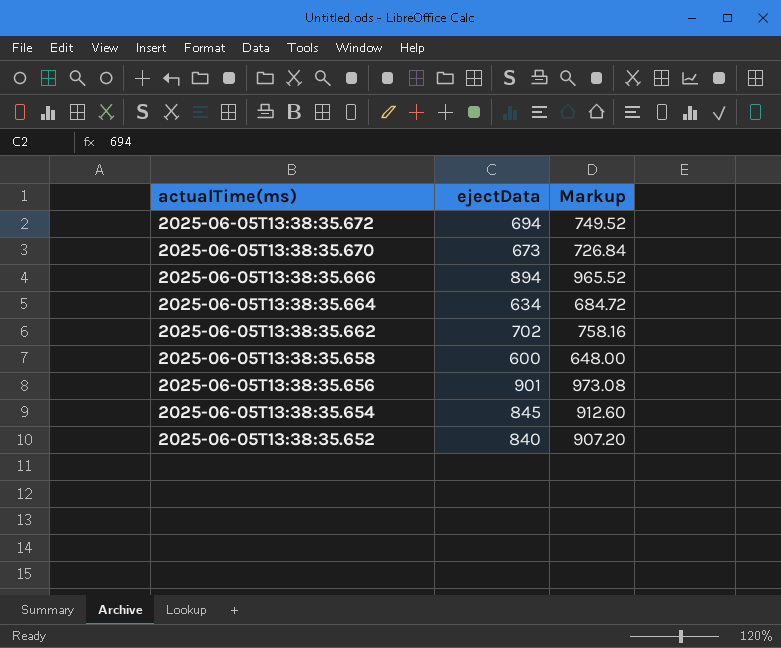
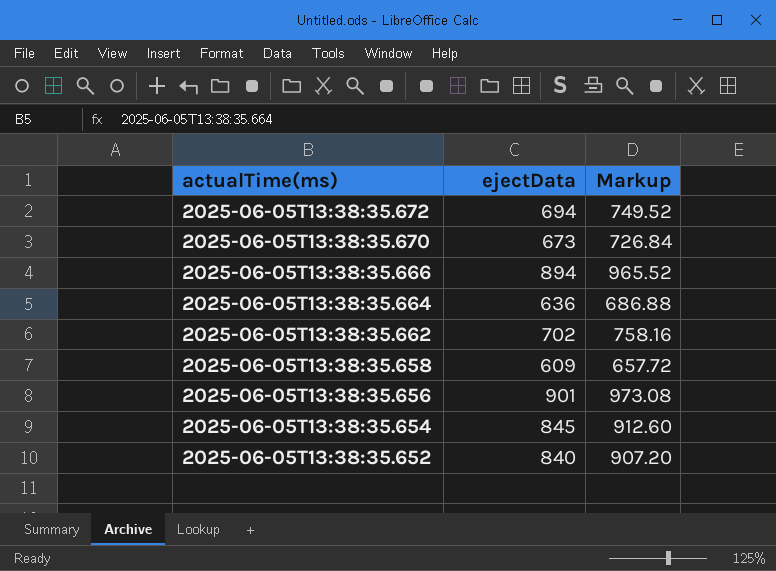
2025-06-05T13:38:35.664 | ejectData: 634 -> 636
2025-06-05T13:38:35.664 | Markup: 684.72 -> 686.88
2025-06-05T13:38:35.658 | ejectData: 600 -> 609
2025-06-05T13:38:35.658 | Markup: 648.00 -> 657.72

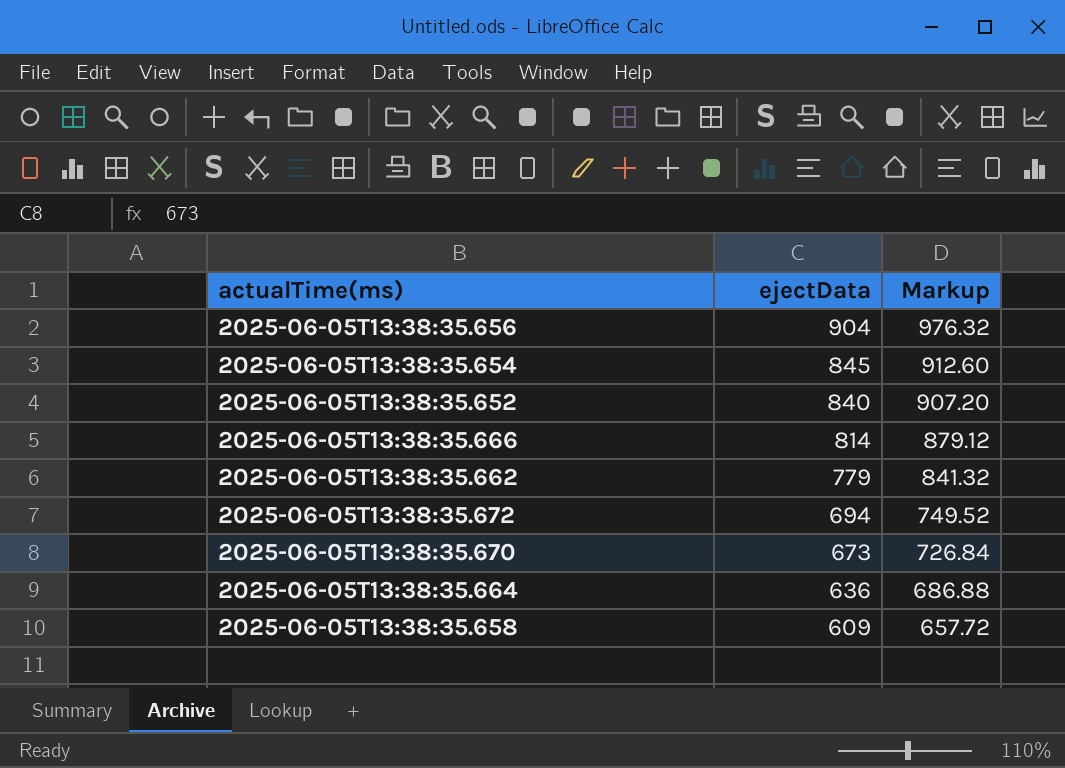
row order: actualTime(ms) descending -> ejectData descending
2025-06-05T13:38:35.656 | ejectData: 901 -> 904
2025-06-05T13:38:35.656 | Markup: 973.08 -> 976.32
2025-06-05T13:38:35.666 | ejectData: 894 -> 814
2025-06-05T13:38:35.666 | Markup: 965.52 -> 879.12
2025-06-05T13:38:35.662 | ejectData: 702 -> 779
2025-06-05T13:38:35.662 | Markup: 758.16 -> 841.32

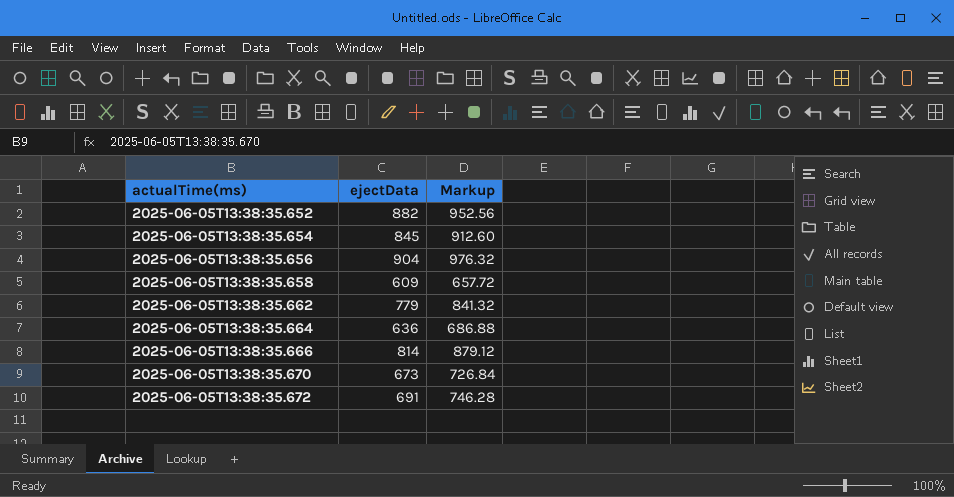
row order: ejectData descending -> actualTime(ms) ascending
2025-06-05T13:38:35.652 | ejectData: 840 -> 882
2025-06-05T13:38:35.652 | Markup: 907.20 -> 952.56
2025-06-05T13:38:35.672 | ejectData: 694 -> 691
2025-06-05T13:38:35.672 | Markup: 749.52 -> 746.28

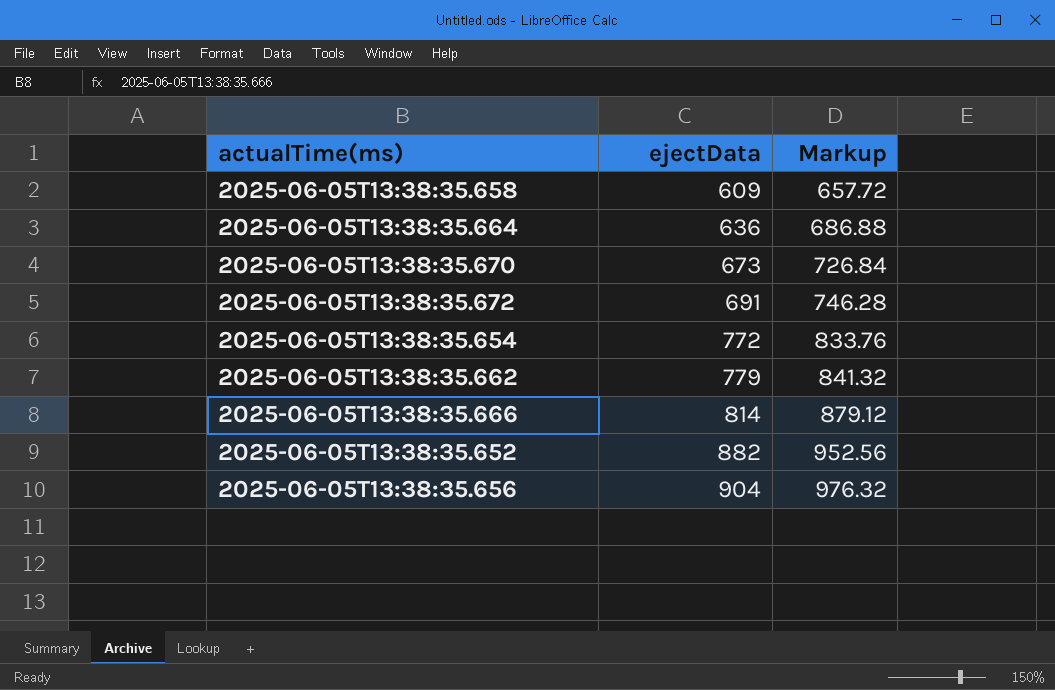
row order: actualTime(ms) ascending -> ejectData ascending
2025-06-05T13:38:35.654 | ejectData: 845 -> 772
2025-06-05T13:38:35.654 | Markup: 912.60 -> 833.76

